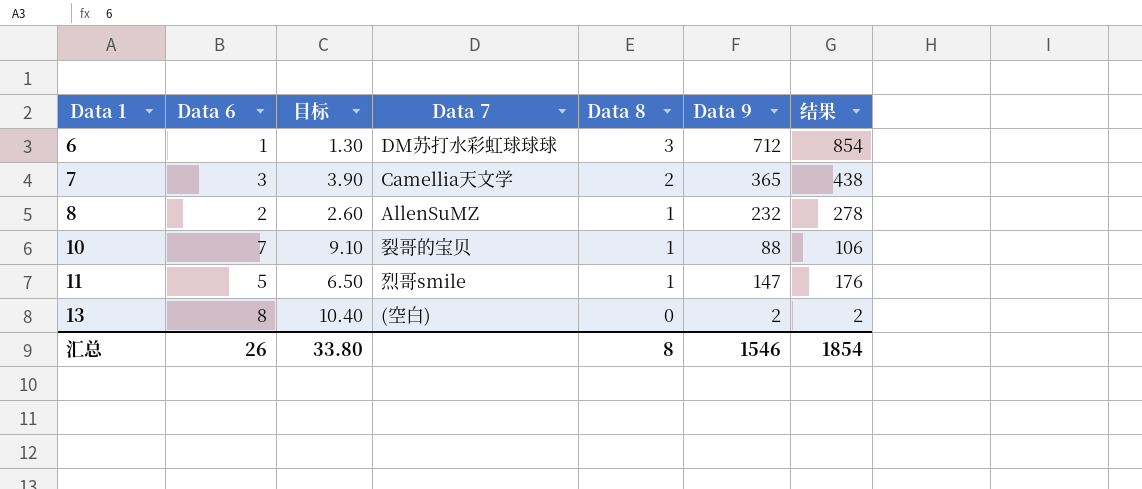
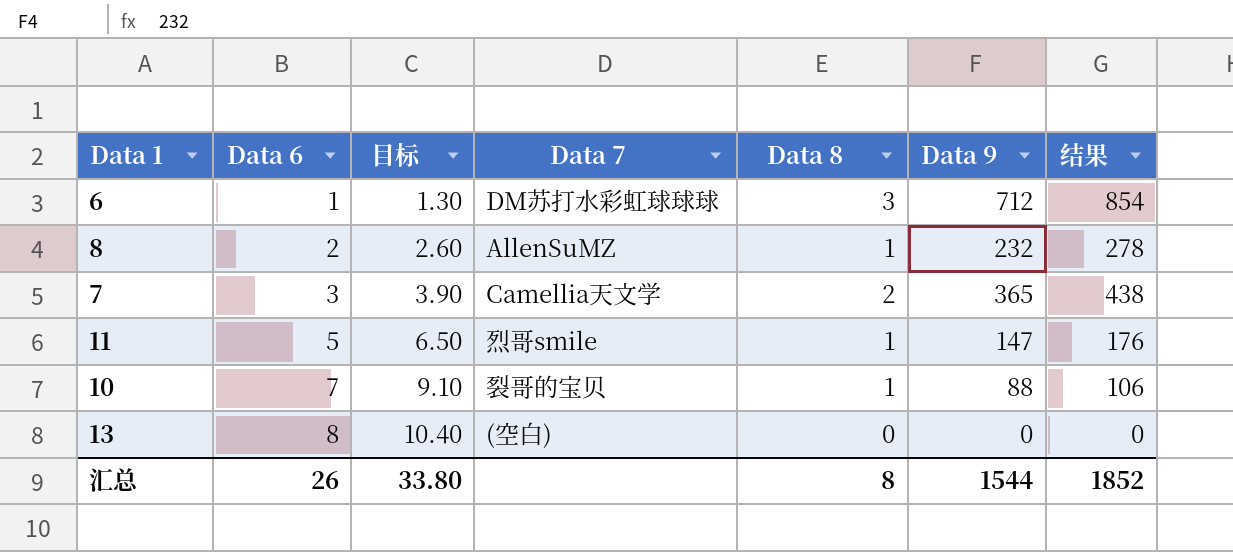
row order: Data 1 ascending -> Data 6 ascending
13 | Data 9: 2 -> 0
13 | 结果: 2 -> 0
汇总 | Data 9: 1546 -> 1544
汇总 | 结果: 1854 -> 1852

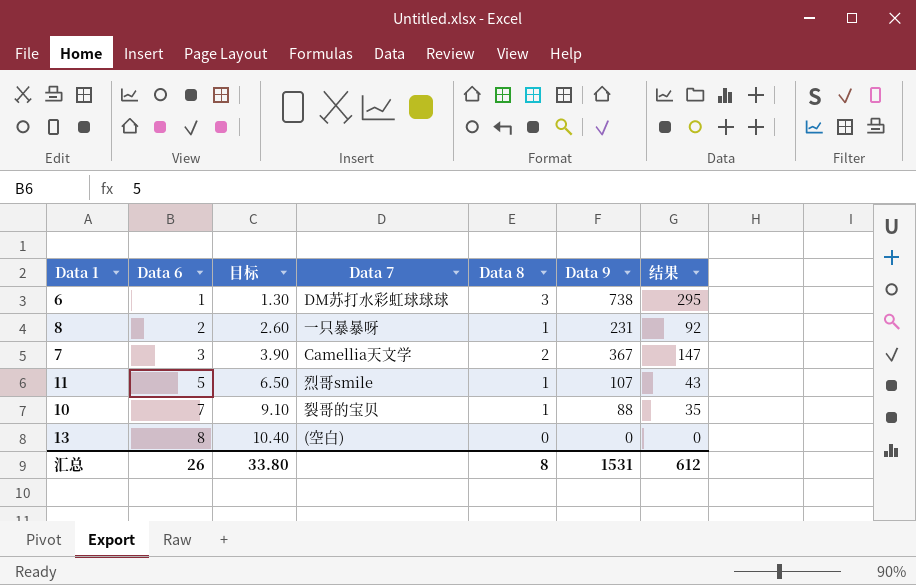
column 结果 | formula: [Data 9] * 1.2 -> [Data 9] * 0.4
6 | Data 9: 712 -> 738
8 | Data 7: AllenSuMZ -> 一只暴暴呀
8 | Data 9: 232 -> 231
7 | Data 9: 365 -> 367
11 | Data 9: 147 -> 107
汇总 | Data 9: 1544 -> 1531
汇总 | 结果: 1852 -> 612

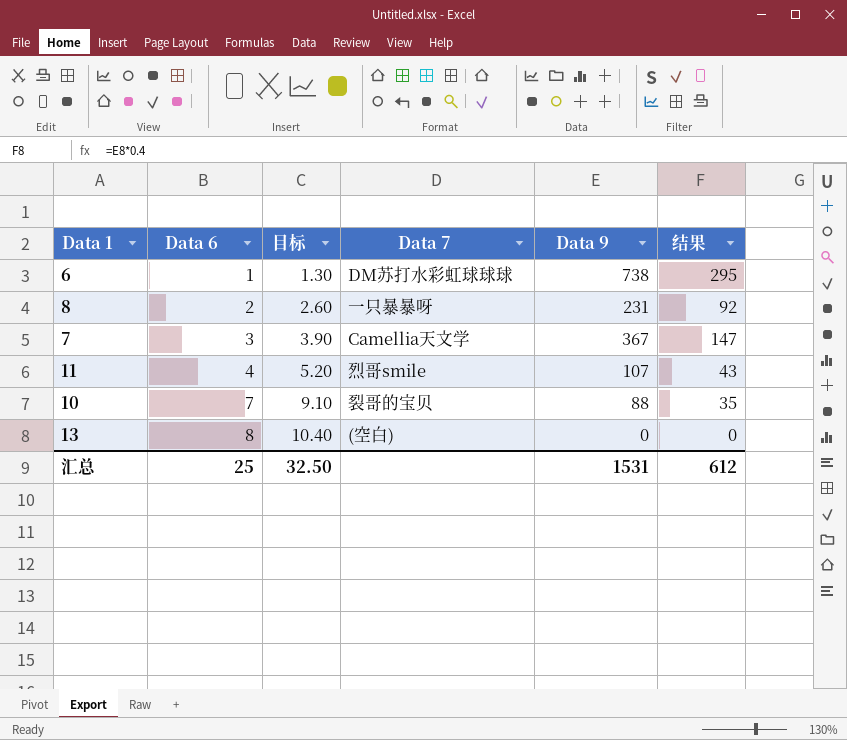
column Data 8 | position: 5 -> none
11 | Data 6: 5 -> 4
11 | 目标: 6.50 -> 5.20
汇总 | Data 6: 26 -> 25
汇总 | 目标: 33.80 -> 32.50

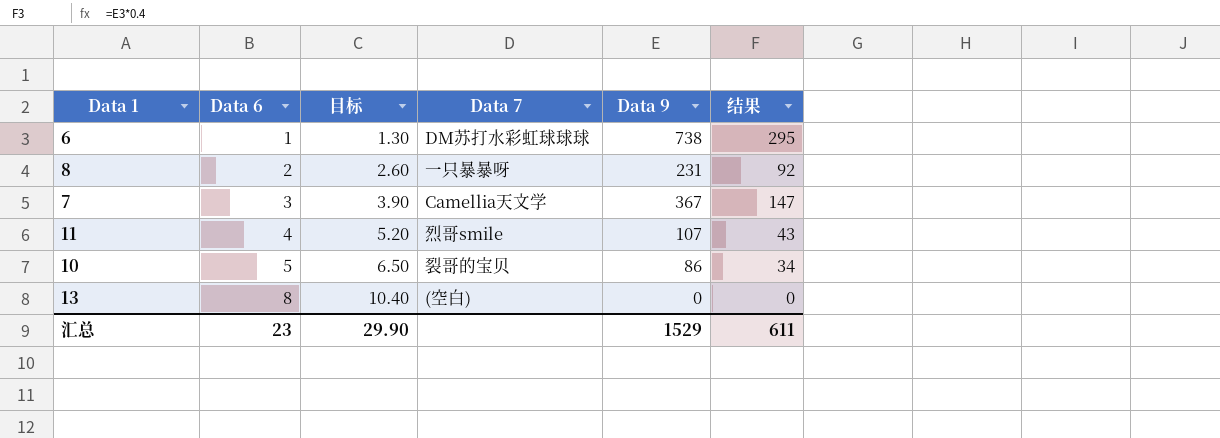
10 | Data 6: 7 -> 5
10 | 目标: 9.10 -> 6.50
10 | Data 9: 88 -> 86
10 | 结果: 35 -> 34
汇总 | Data 6: 25 -> 23
汇总 | 目标: 32.50 -> 29.90
汇总 | Data 9: 1531 -> 1529
汇总 | 结果: 612 -> 611

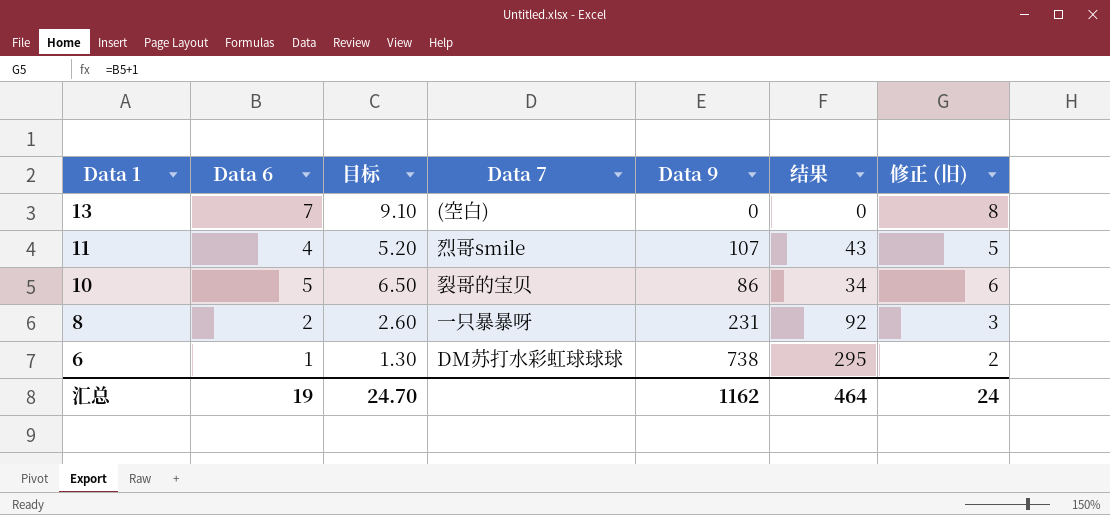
row order: Data 6 ascending -> Data 1 descending
column 修正 (旧) | formula: none -> [Data 6] + 1
row 7: 3 | 3.90 | Camellia天文学 | 367 | 147 -> none
13 | Data 6: 8 -> 7
13 | 目标: 10.40 -> 9.10
汇总 | Data 6: 23 -> 19
汇总 | 目标: 29.90 -> 24.70
汇总 | Data 9: 1529 -> 1162
汇总 | 结果: 611 -> 464

